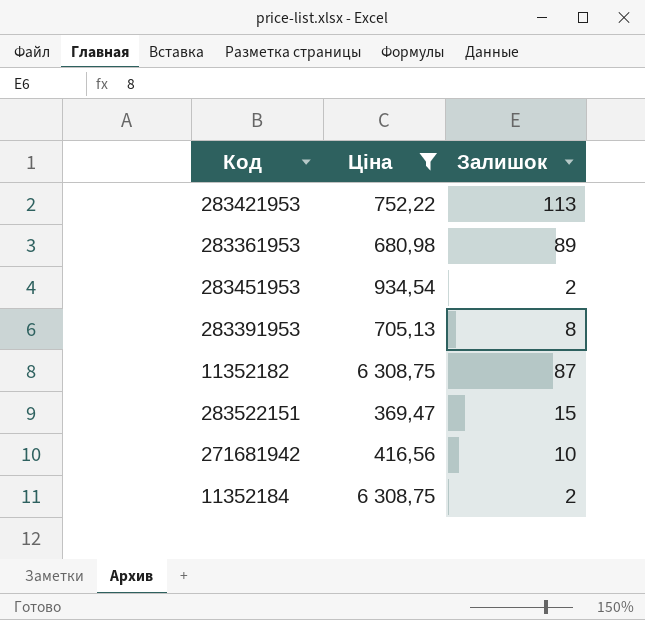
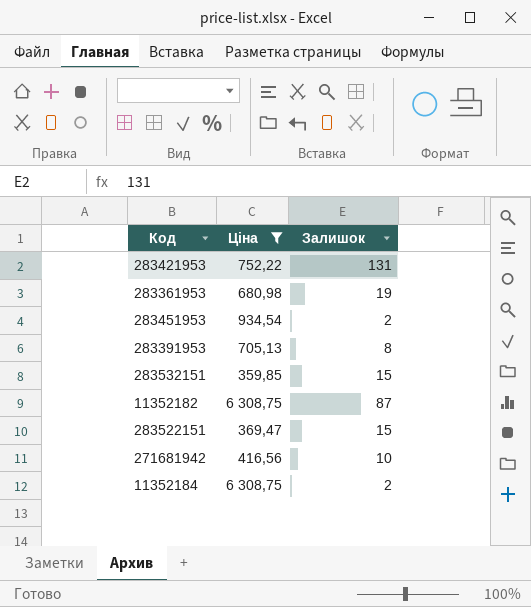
283421953 | Залишок: 113 -> 131
283361953 | Залишок: 89 -> 19
row 283532151: none -> 359,85 | 15

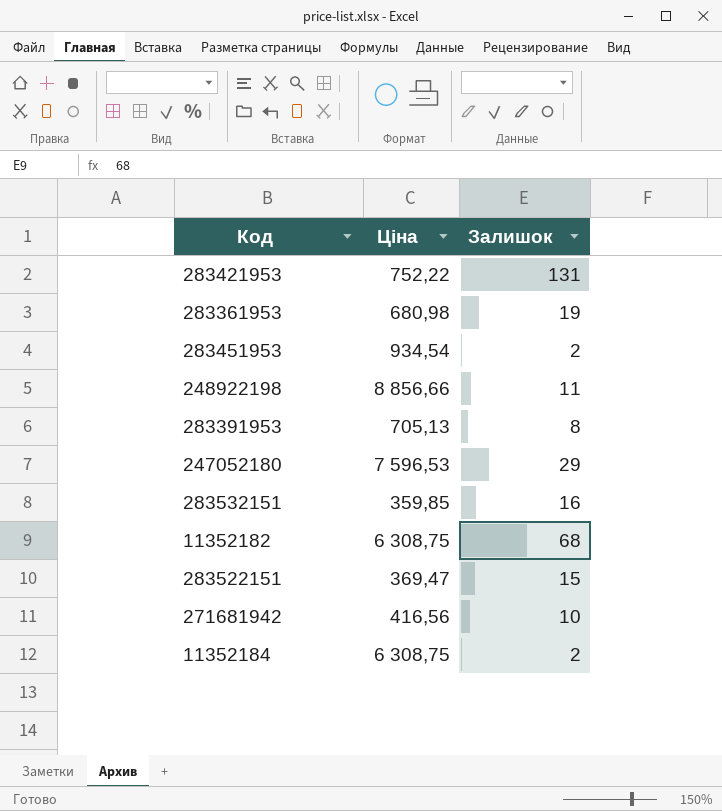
filter: Ціна <= 6 308,75 -> none
283532151 | Залишок: 15 -> 16
11352182 | Залишок: 87 -> 68

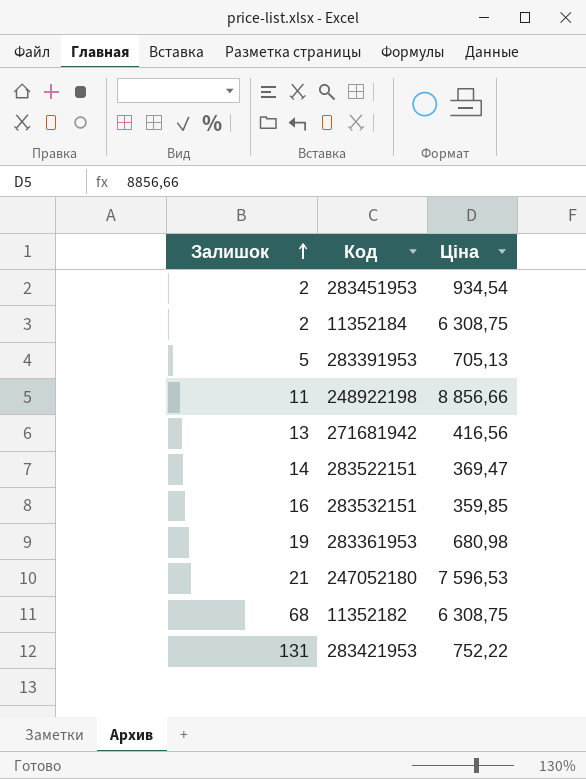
row order: none -> Залишок ascending
column Залишок | position: 3 -> 1
283391953 | Залишок: 8 -> 5
271681942 | Залишок: 10 -> 13
283522151 | Залишок: 15 -> 14
247052180 | Залишок: 29 -> 21

